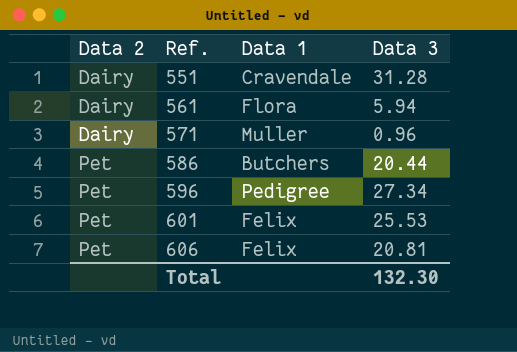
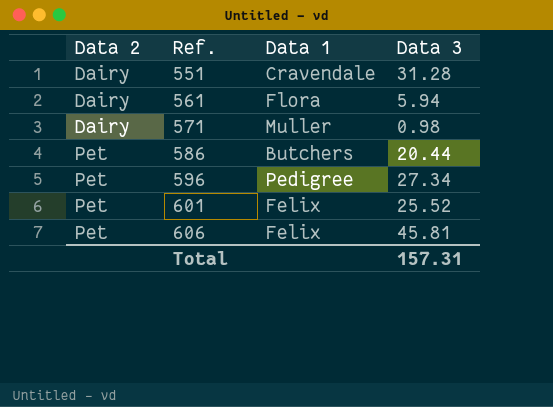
571 | Data 3: 0.96 -> 0.98
601 | Data 3: 25.53 -> 25.52
606 | Data 3: 20.81 -> 45.81
Total | Data 3: 132.30 -> 157.31

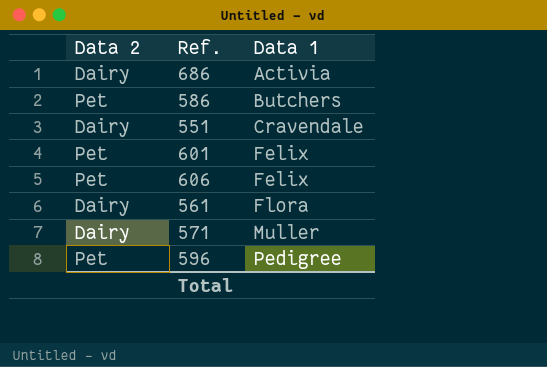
row order: Data 2 ascending -> Data 1 ascending
column Data 3 | position: 4 -> none
row 686: none -> Dairy | Activia

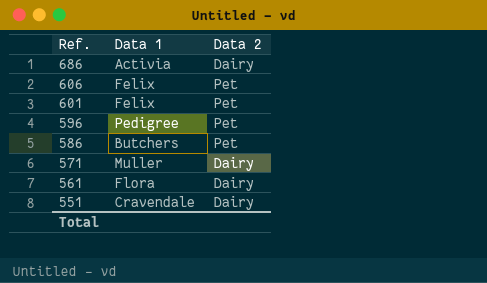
row order: Data 1 ascending -> Ref. descending
column Data 2 | position: 1 -> 3

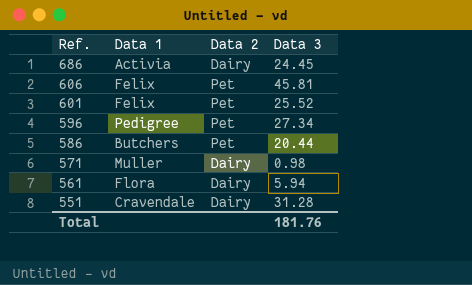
column Data 3 | position: none -> 4

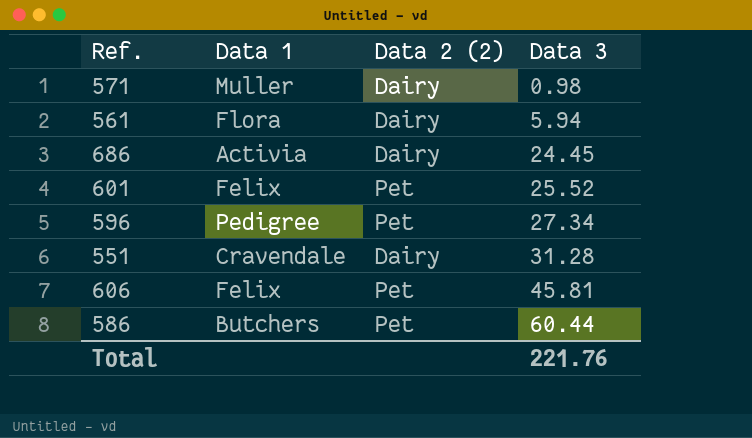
row order: Ref. descending -> Data 3 ascending
column name: Data 2 -> Data 2 (2)
586 | Data 3: 20.44 -> 60.44
Total | Data 3: 181.76 -> 221.76

